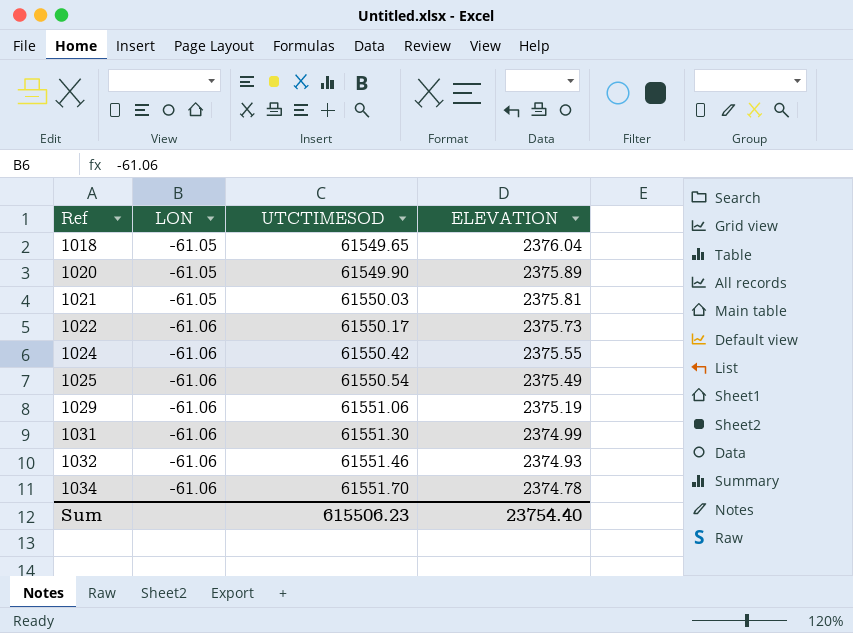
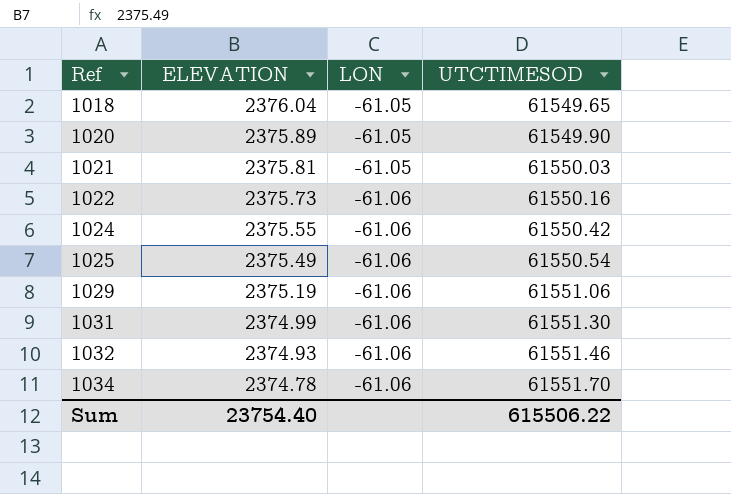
column ELEVATION | position: 4 -> 2
1022 | UTCTIMESOD: 61550.17 -> 61550.16
Sum | UTCTIMESOD: 615506.23 -> 615506.22

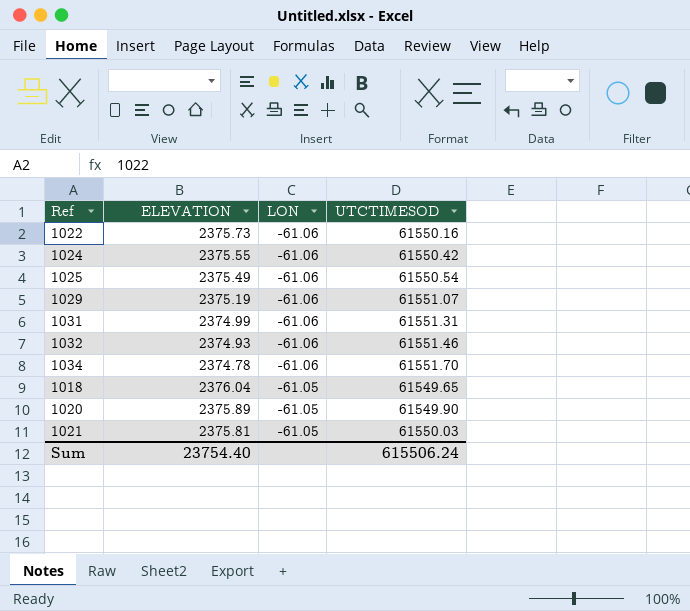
row order: Ref ascending -> LON ascending
1029 | UTCTIMESOD: 61551.06 -> 61551.07
1031 | UTCTIMESOD: 61551.30 -> 61551.31
Sum | UTCTIMESOD: 615506.22 -> 615506.24

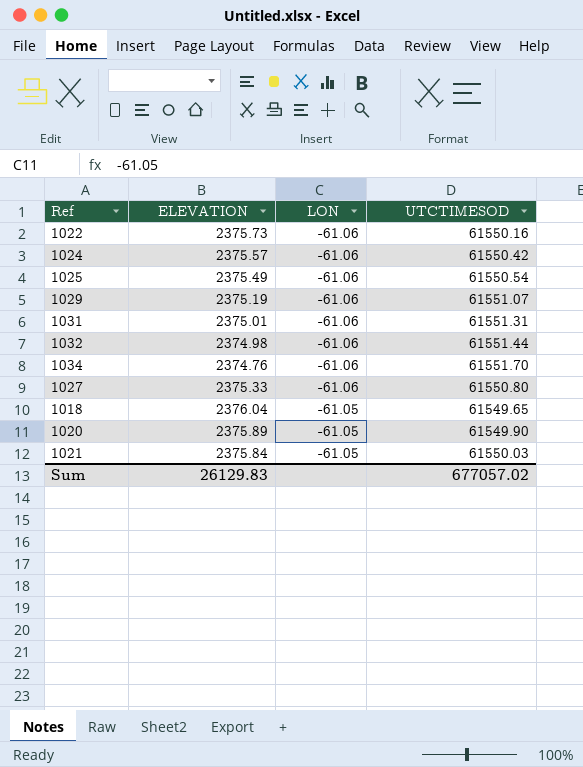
1024 | ELEVATION: 2375.55 -> 2375.57
1031 | ELEVATION: 2374.99 -> 2375.01
1032 | ELEVATION: 2374.93 -> 2374.98
1032 | UTCTIMESOD: 61551.46 -> 61551.44
1034 | ELEVATION: 2374.78 -> 2374.76
row 1027: none -> 2375.33 | -61.06 | 61550.80
1021 | ELEVATION: 2375.81 -> 2375.84
Sum | ELEVATION: 23754.40 -> 26129.83
Sum | UTCTIMESOD: 615506.24 -> 677057.02

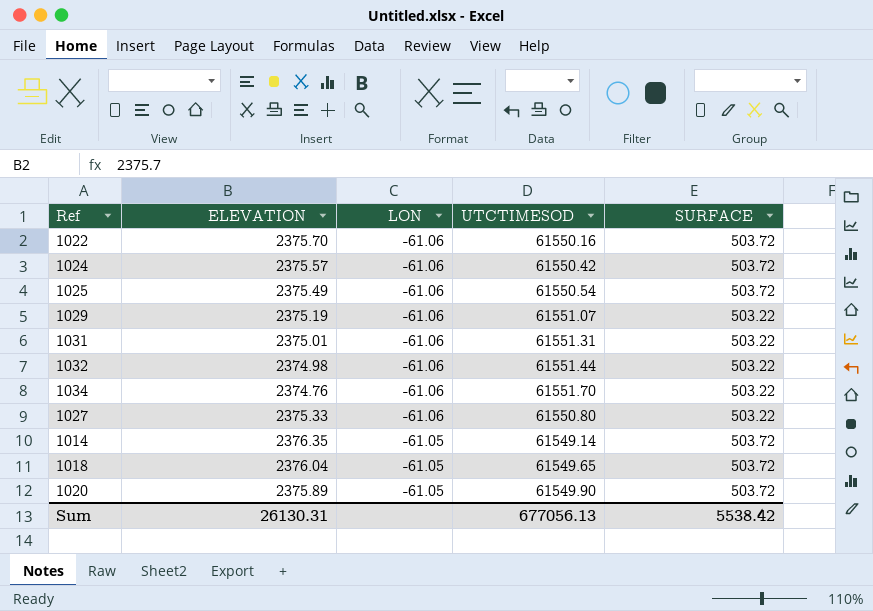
column SURFACE | position: none -> 5
row 1021: 2375.84 | -61.05 | 61550.03 -> none
1022 | ELEVATION: 2375.73 -> 2375.70
row 1014: none -> 2376.35 | -61.05 | 61549.14 | 503.72
Sum | ELEVATION: 26129.83 -> 26130.31
Sum | UTCTIMESOD: 677057.02 -> 677056.13

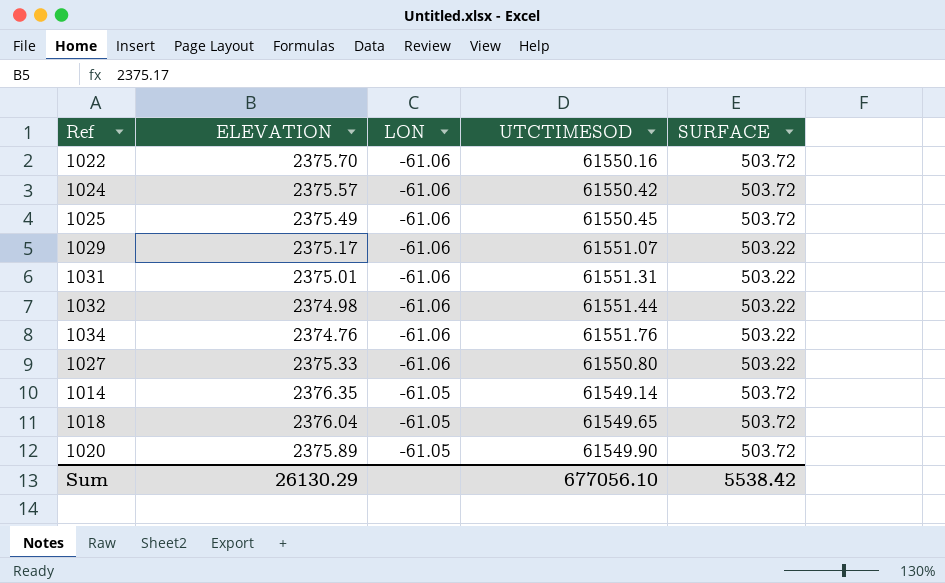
1025 | UTCTIMESOD: 61550.54 -> 61550.45
1029 | ELEVATION: 2375.19 -> 2375.17
1034 | UTCTIMESOD: 61551.70 -> 61551.76
Sum | ELEVATION: 26130.31 -> 26130.29
Sum | UTCTIMESOD: 677056.13 -> 677056.10

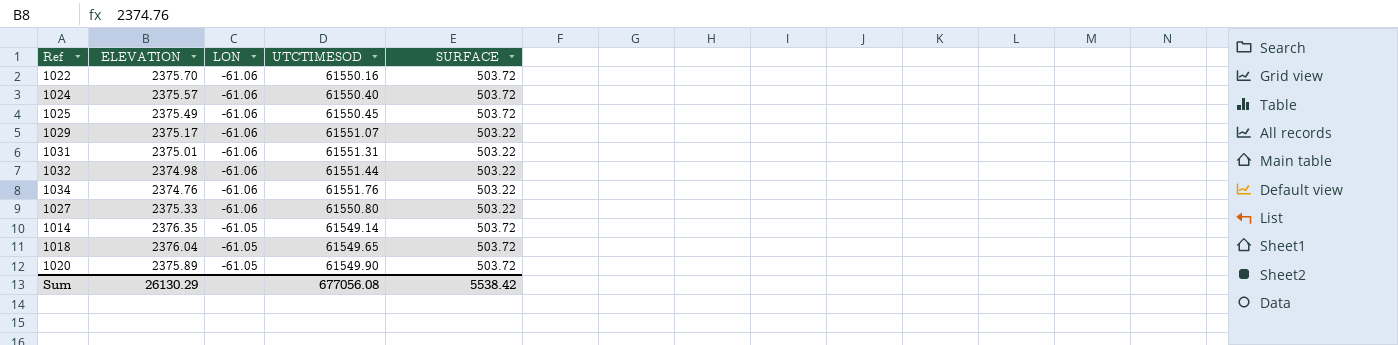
1024 | UTCTIMESOD: 61550.42 -> 61550.40
Sum | UTCTIMESOD: 677056.10 -> 677056.08

